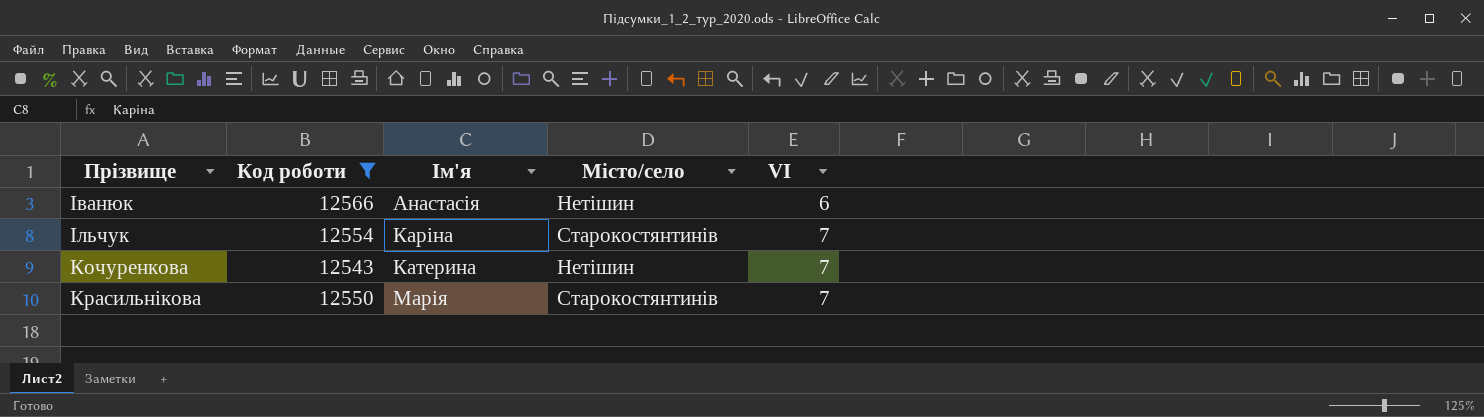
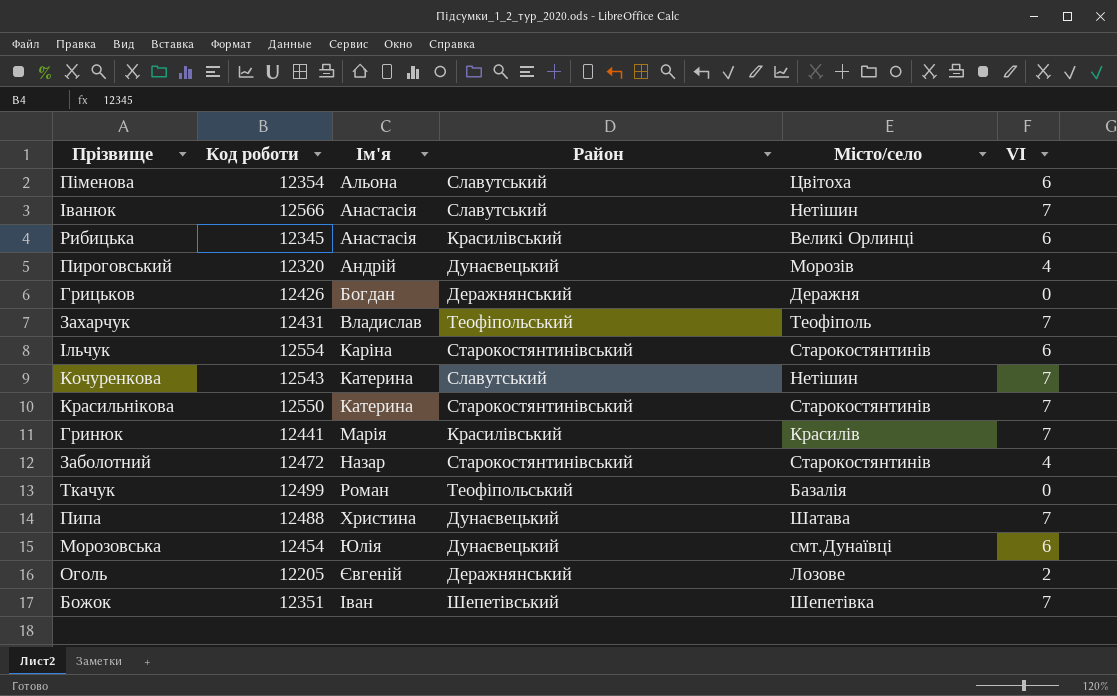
filter: Код роботи >= 12543 -> none
column Район | position: none -> 4
Іванюк | VI: 6 -> 7
Ільчук | VI: 7 -> 6
Красильнікова | Ім'я: Марія -> Катерина

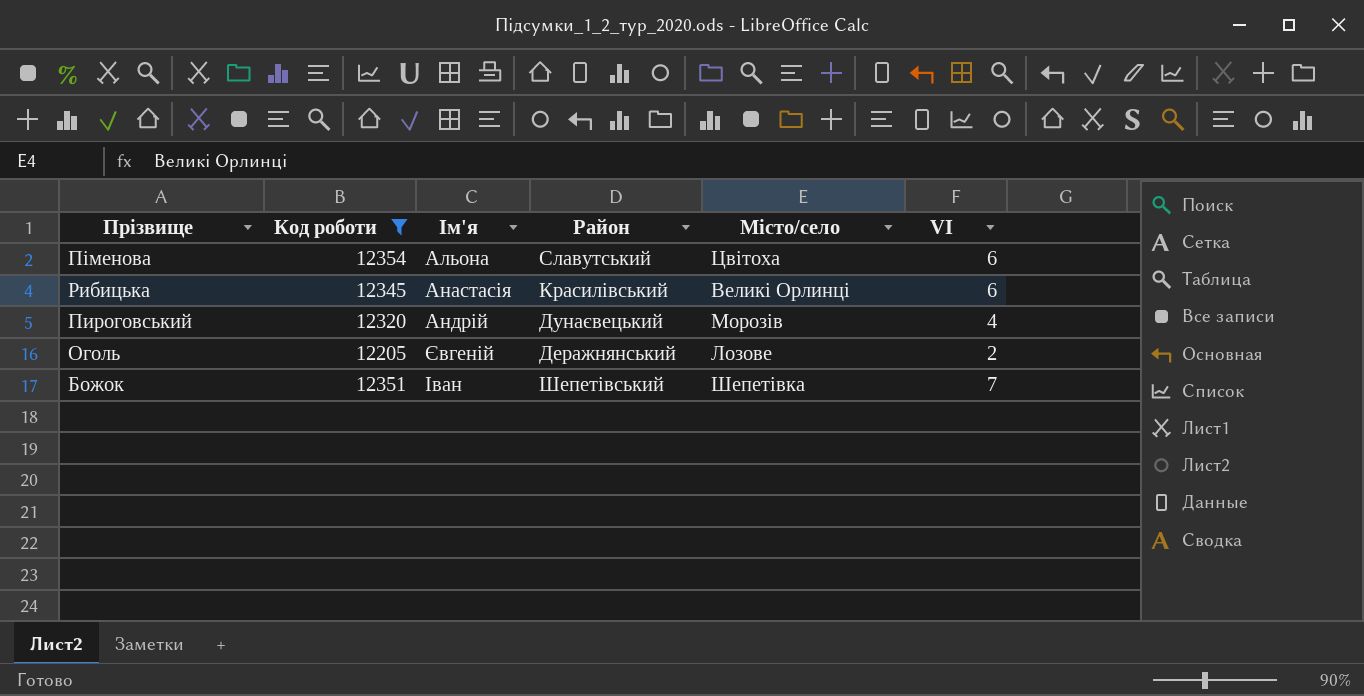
filter: none -> Код роботи <= 12354

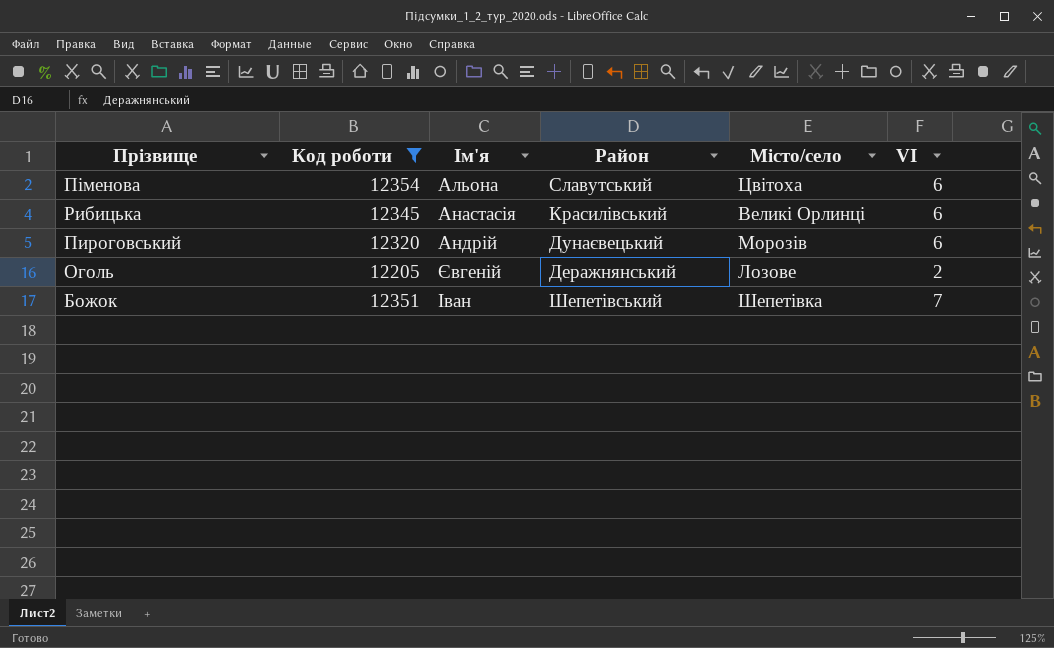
Пироговський | VI: 4 -> 6

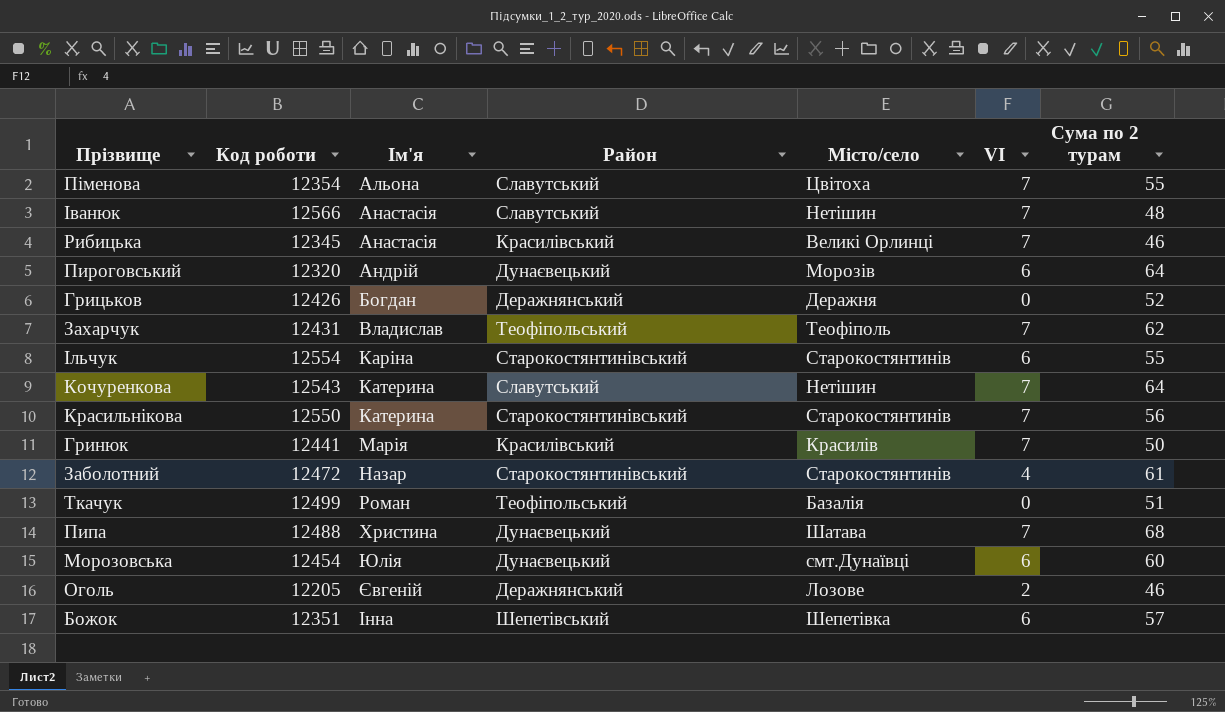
filter: Код роботи <= 12354 -> none
column Сума по 2 турам | position: none -> 7
Піменова | VI: 6 -> 7
Рибицька | VI: 6 -> 7
Божок | Ім'я: Іван -> Інна
Божок | VI: 7 -> 6

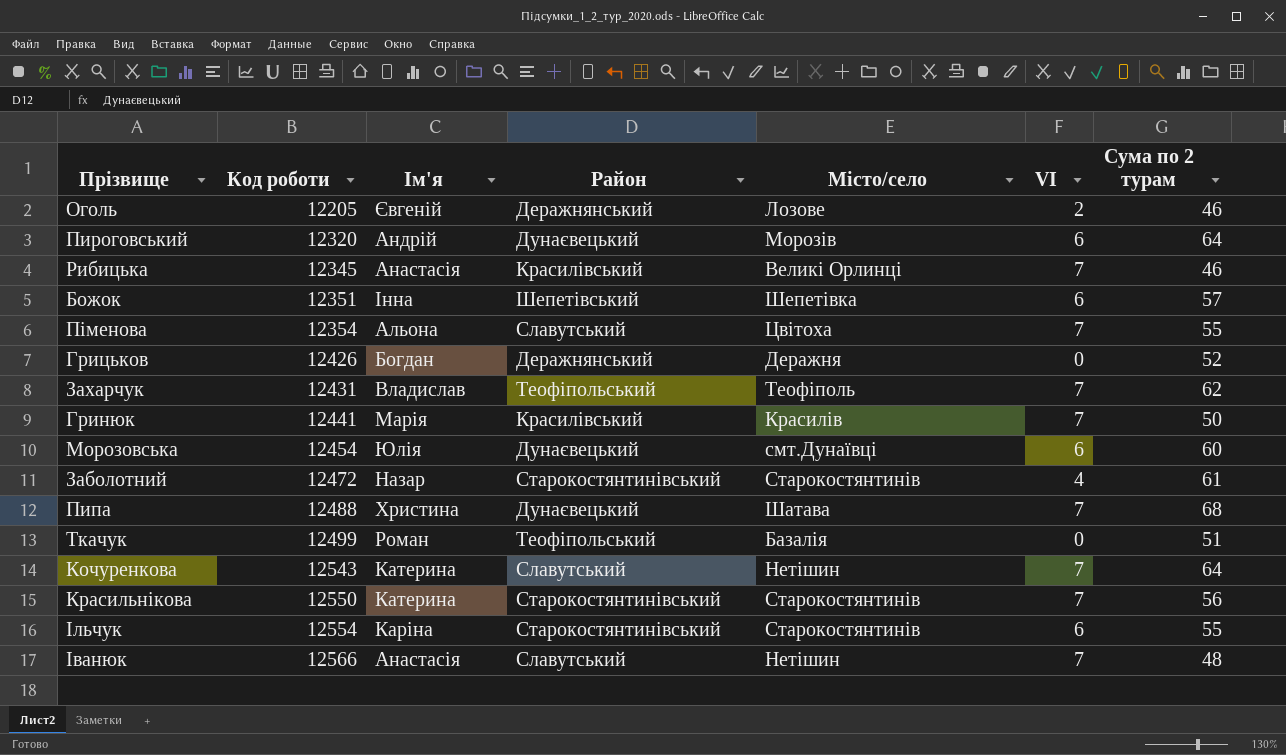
row order: Ім'я ascending -> Код роботи ascending

